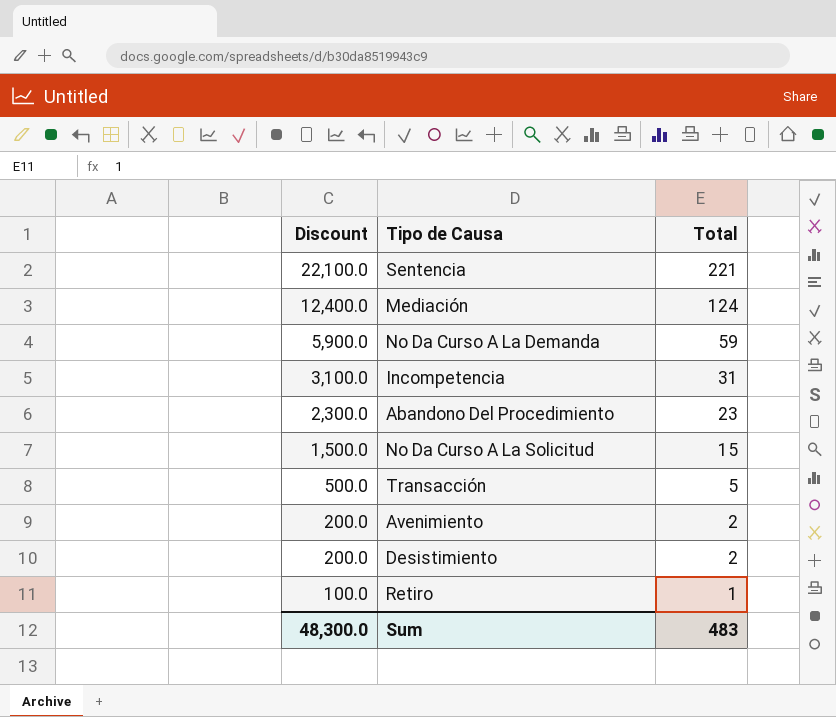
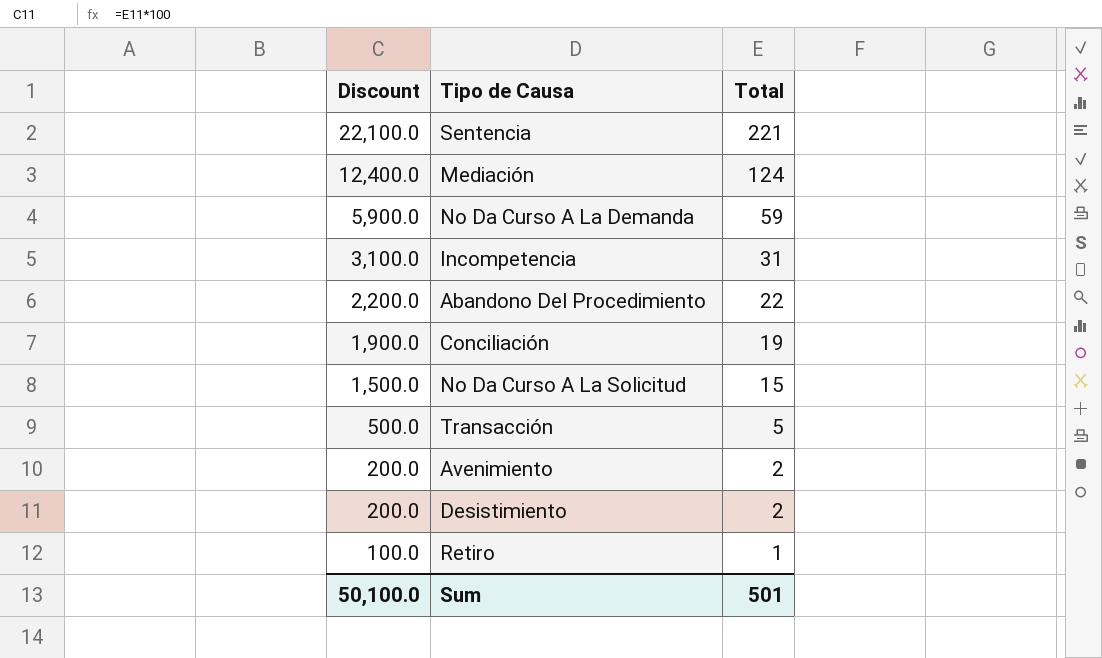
Abandono Del Procedimiento | Discount: 2,300.0 -> 2,200.0
Abandono Del Procedimiento | Total: 23 -> 22
row Conciliación: none -> 1,900.0 | 19
Sum | Discount: 48,300.0 -> 50,100.0
Sum | Total: 483 -> 501

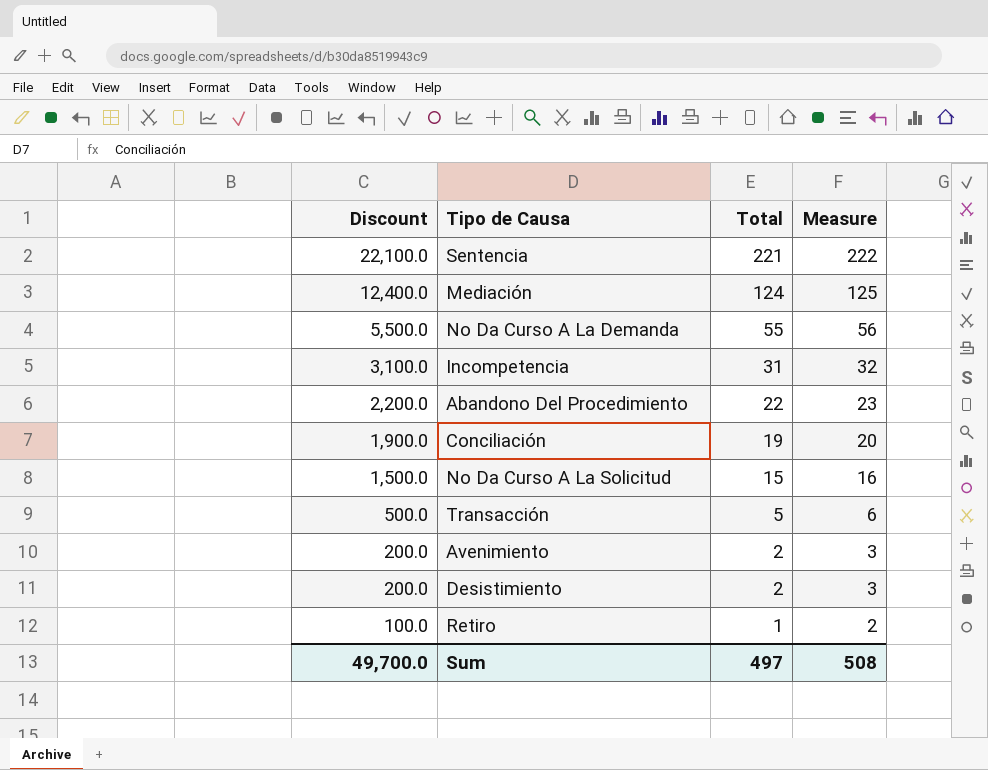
column Measure | formula: none -> [Total] + 1
No Da Curso A La Demanda | Discount: 5,900.0 -> 5,500.0
No Da Curso A La Demanda | Total: 59 -> 55
Sum | Discount: 50,100.0 -> 49,700.0
Sum | Total: 501 -> 497

